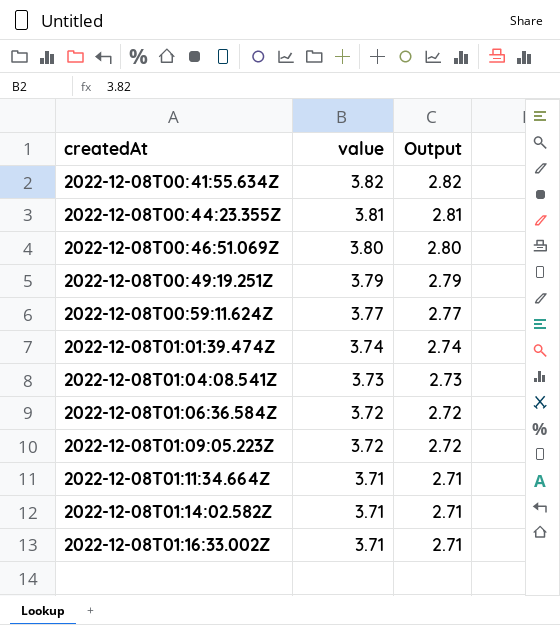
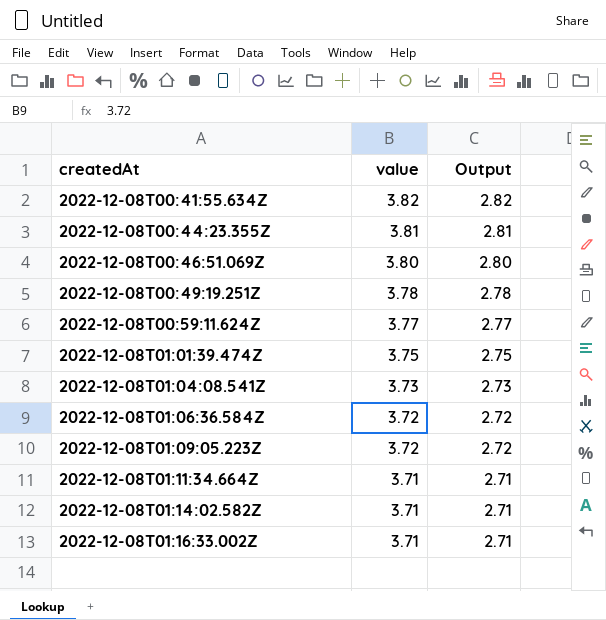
2022-12-08T00:49:19.251Z | value: 3.79 -> 3.78
2022-12-08T00:49:19.251Z | Output: 2.79 -> 2.78
2022-12-08T01:01:39.474Z | value: 3.74 -> 3.75
2022-12-08T01:01:39.474Z | Output: 2.74 -> 2.75

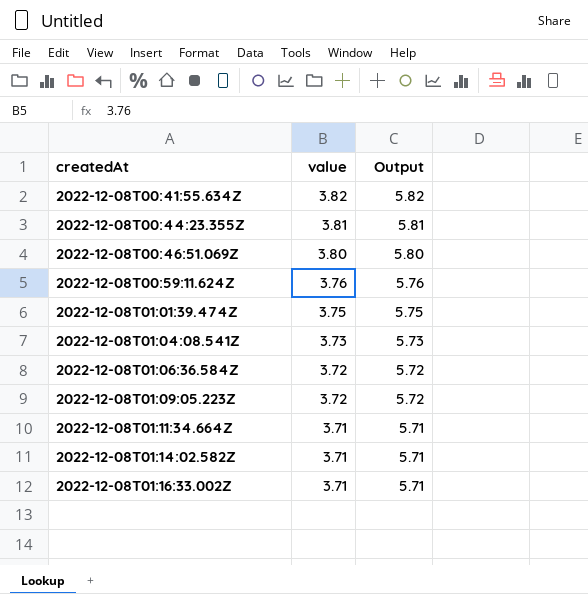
column Output | formula: [value] - 1 -> [value] + 2
row 2022-12-08T00:49:19.251Z: 3.78 | 2.78 -> none
2022-12-08T00:59:11.624Z | value: 3.77 -> 3.76

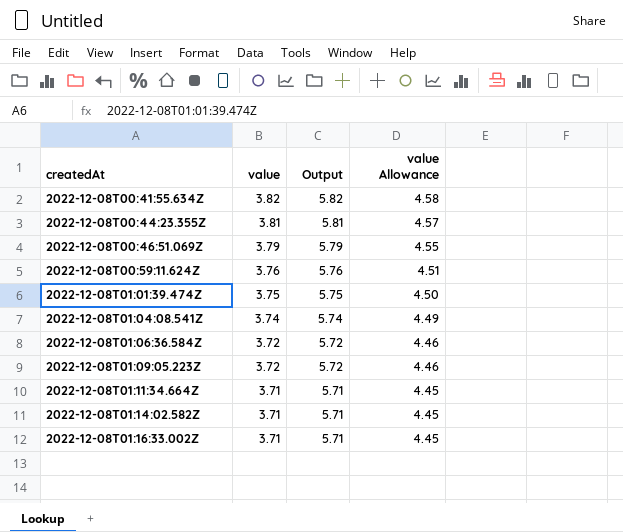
column value Allowance | formula: none -> [value] * 1.2
2022-12-08T00:46:51.069Z | value: 3.80 -> 3.79
2022-12-08T00:46:51.069Z | Output: 5.80 -> 5.79
2022-12-08T01:04:08.541Z | value: 3.73 -> 3.74
2022-12-08T01:04:08.541Z | Output: 5.73 -> 5.74

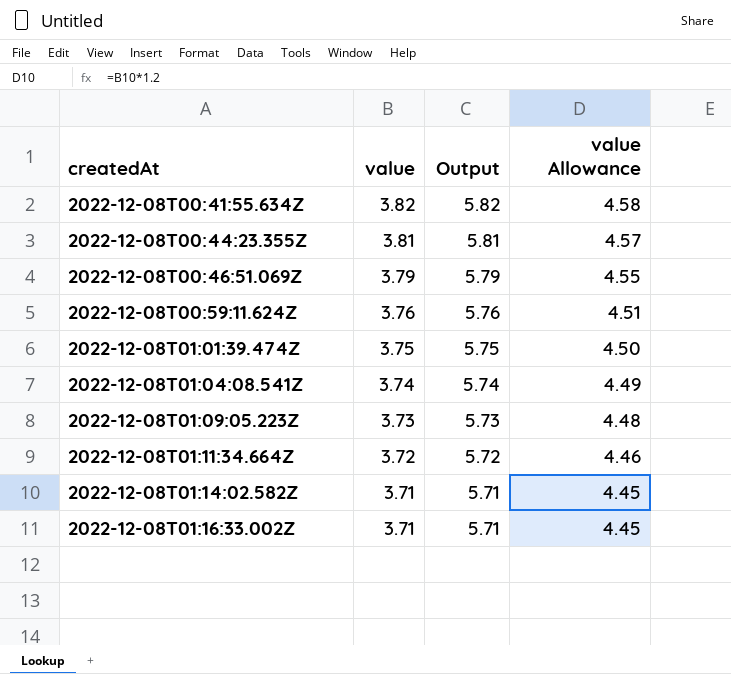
row 2022-12-08T01:06:36.584Z: 3.72 | 5.72 | 4.46 -> none
2022-12-08T01:09:05.223Z | value: 3.72 -> 3.73
2022-12-08T01:09:05.223Z | Output: 5.72 -> 5.73
2022-12-08T01:09:05.223Z | value Allowance: 4.46 -> 4.48
2022-12-08T01:11:34.664Z | value: 3.71 -> 3.72
2022-12-08T01:11:34.664Z | Output: 5.71 -> 5.72
2022-12-08T01:11:34.664Z | value Allowance: 4.45 -> 4.46

